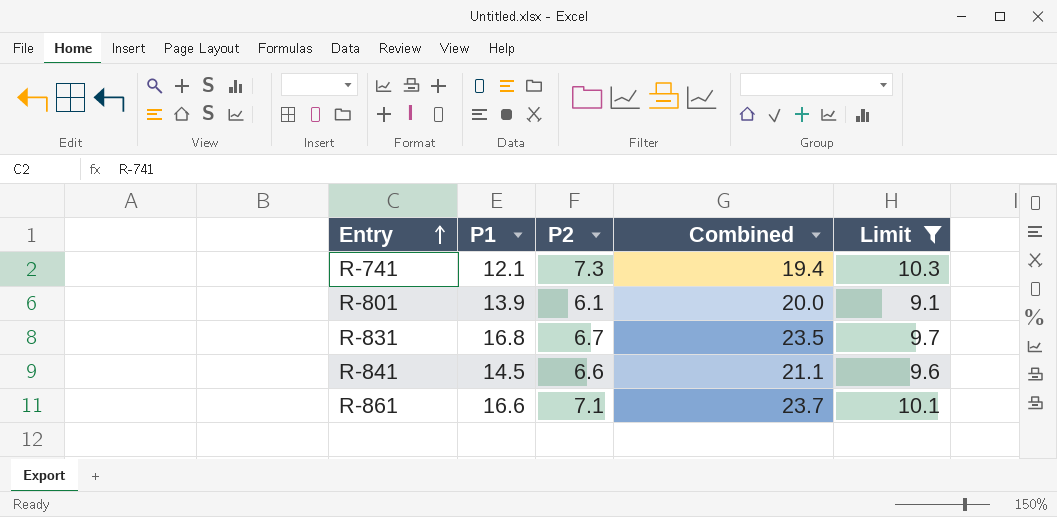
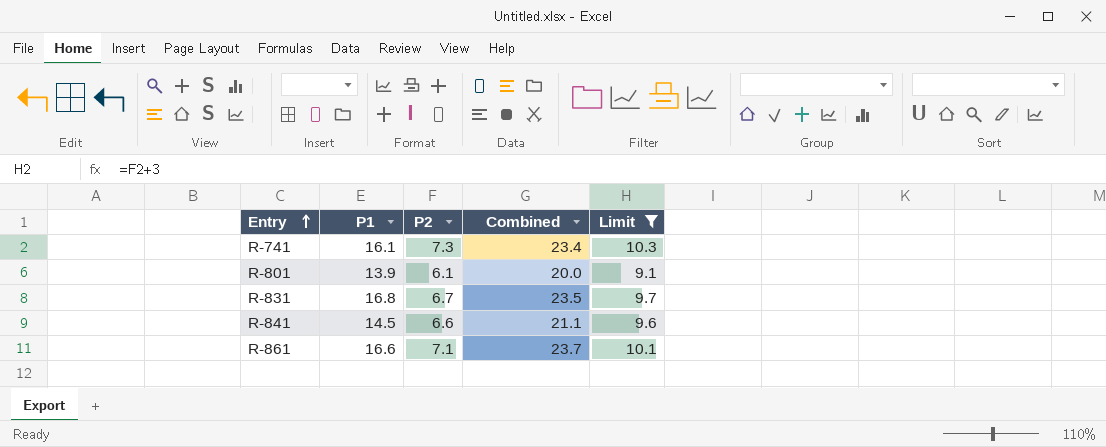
R-741 | P1: 12.1 -> 16.1
R-741 | Combined: 19.4 -> 23.4

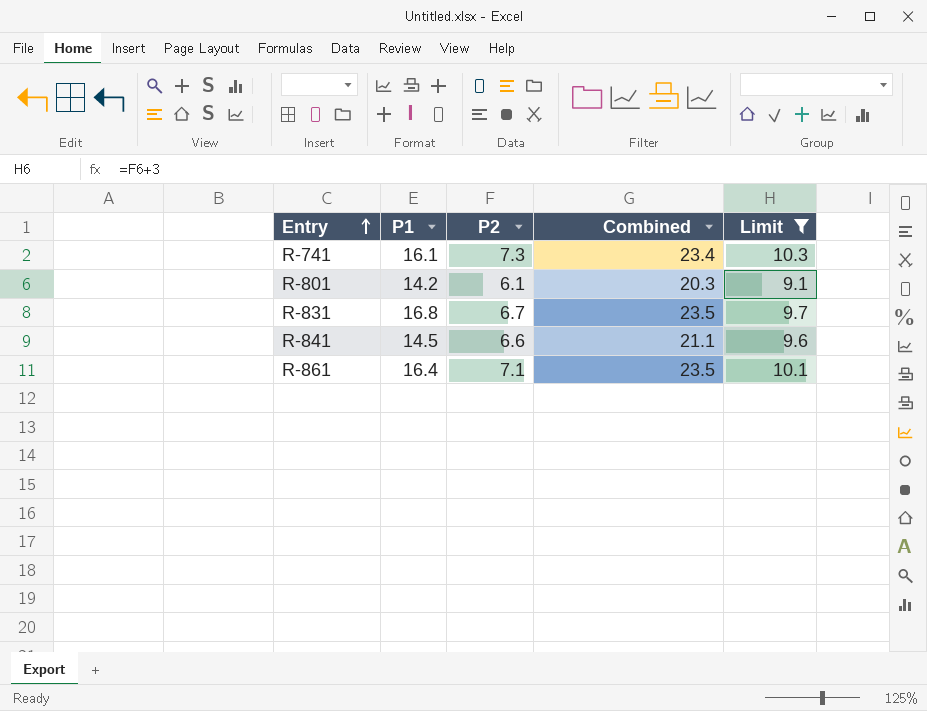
R-801 | P1: 13.9 -> 14.2
R-801 | Combined: 20.0 -> 20.3
R-861 | P1: 16.6 -> 16.4
R-861 | Combined: 23.7 -> 23.5

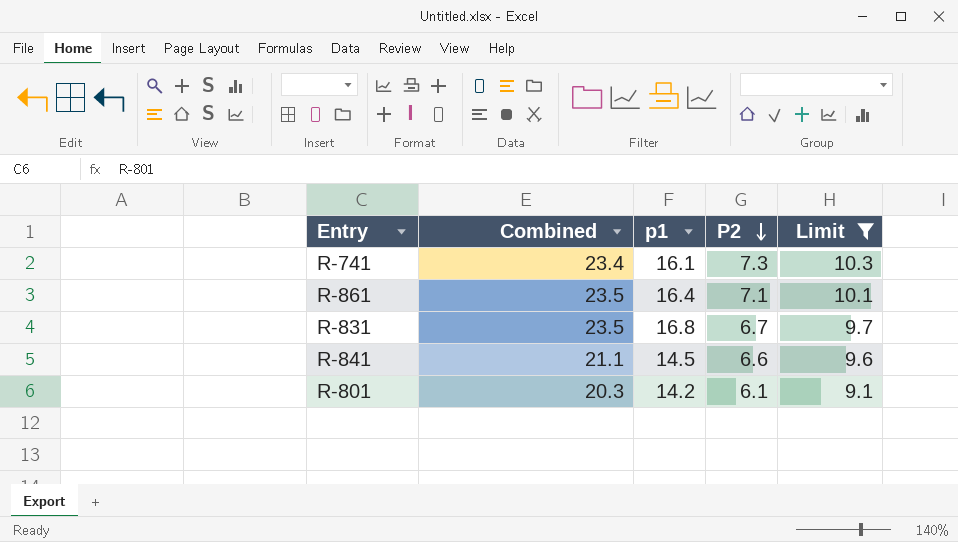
row order: Entry ascending -> P2 descending
column Combined | position: 4 -> 2
column name: P1 -> p1

